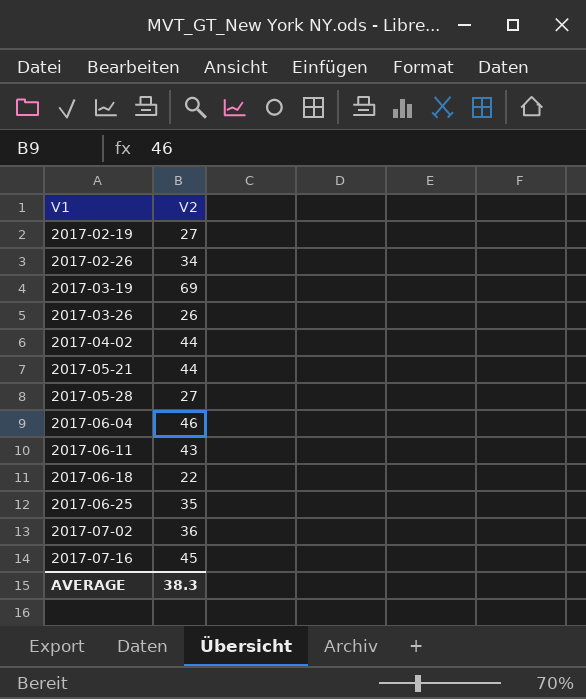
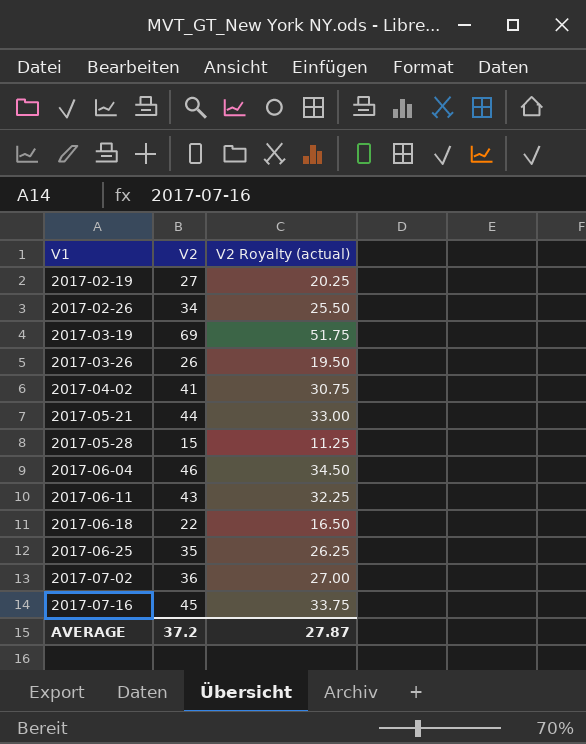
column V2 Royalty (actual) | formula: none -> [V2] * 0.75
2017-04-02 | V2: 44 -> 41
2017-05-28 | V2: 27 -> 15
AVERAGE | V2: 38.3 -> 37.2

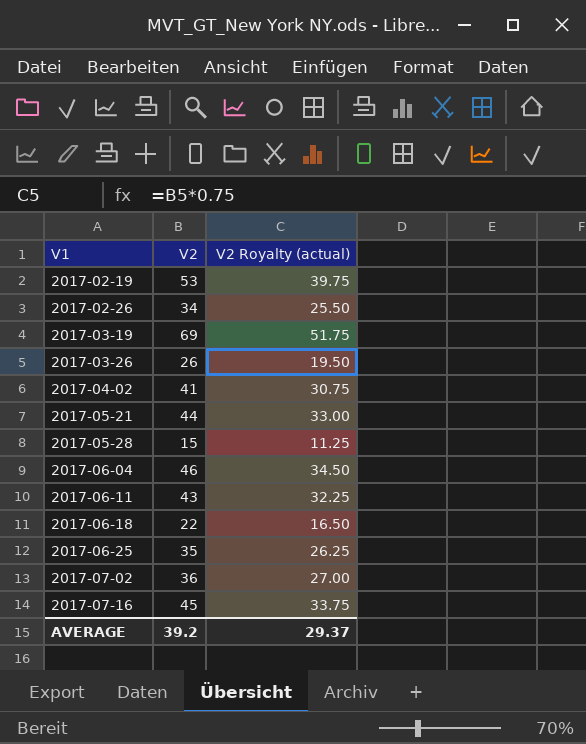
2017-02-19 | V2: 27 -> 53
2017-02-19 | V2 Royalty (actual): 20.25 -> 39.75
AVERAGE | V2: 37.2 -> 39.2
AVERAGE | V2 Royalty (actual): 27.87 -> 29.37

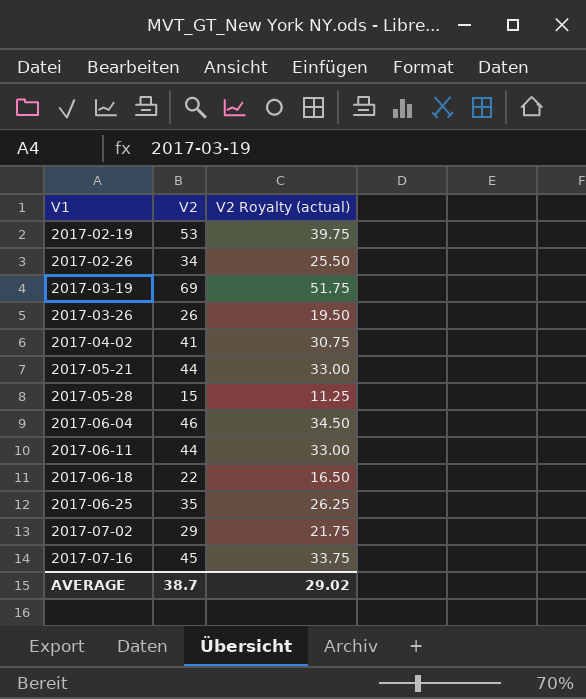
2017-06-11 | V2: 43 -> 44
2017-06-11 | V2 Royalty (actual): 32.25 -> 33.00
2017-07-02 | V2: 36 -> 29
2017-07-02 | V2 Royalty (actual): 27.00 -> 21.75
AVERAGE | V2: 39.2 -> 38.7
AVERAGE | V2 Royalty (actual): 29.37 -> 29.02

